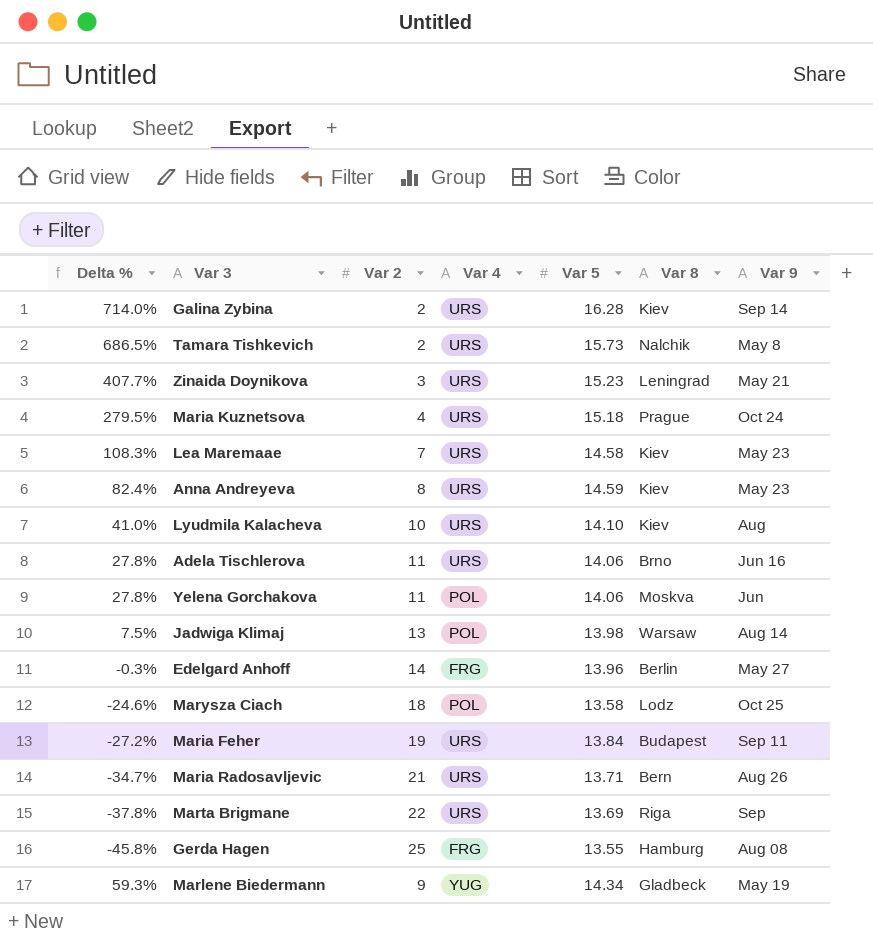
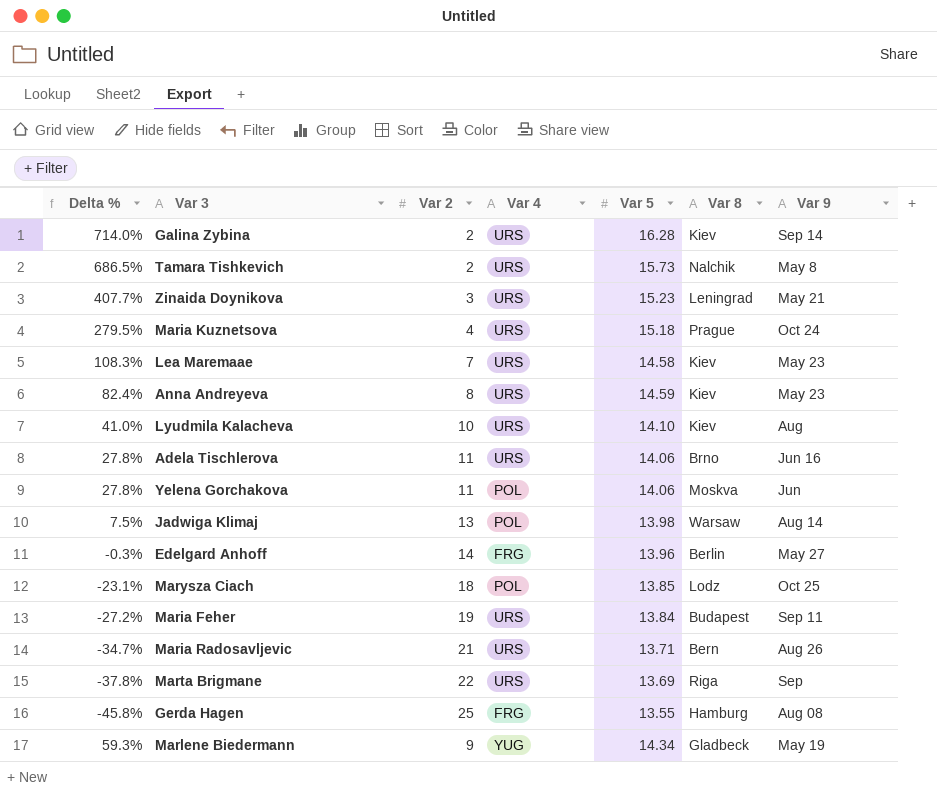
Marysza Ciach | Delta %: -24.6% -> -23.1%
Marysza Ciach | Var 5: 13.58 -> 13.85

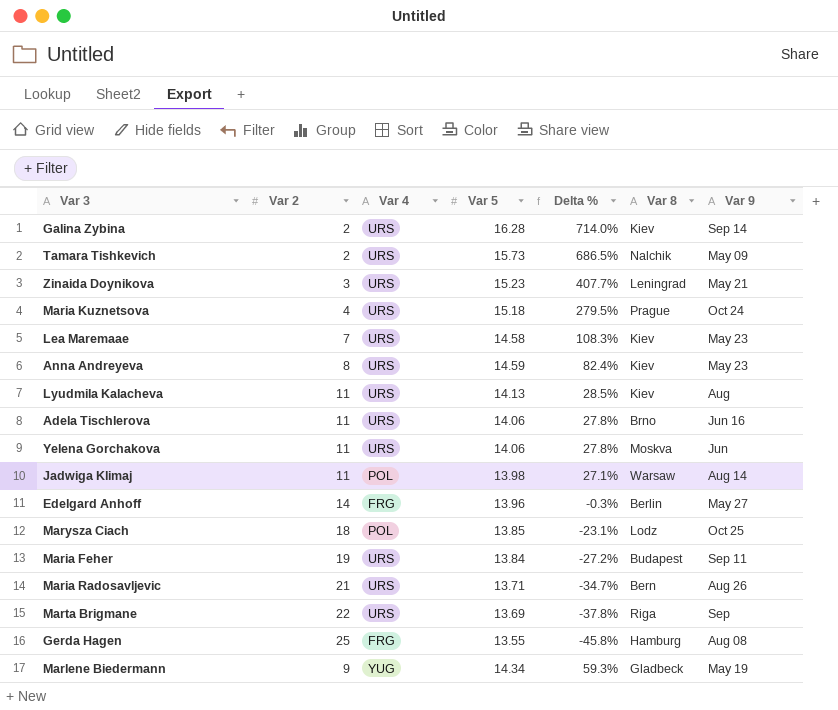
column Delta % | position: 1 -> 5
Tamara Tishkevich | Var 9: May 8 -> May 09
Lyudmila Kalacheva | Var 2: 10 -> 11
Lyudmila Kalacheva | Var 5: 14.10 -> 14.13
Lyudmila Kalacheva | Delta %: 41.0% -> 28.5%
Yelena Gorchakova | Var 4: POL -> URS
Jadwiga Klimaj | Var 2: 13 -> 11
Jadwiga Klimaj | Delta %: 7.5% -> 27.1%

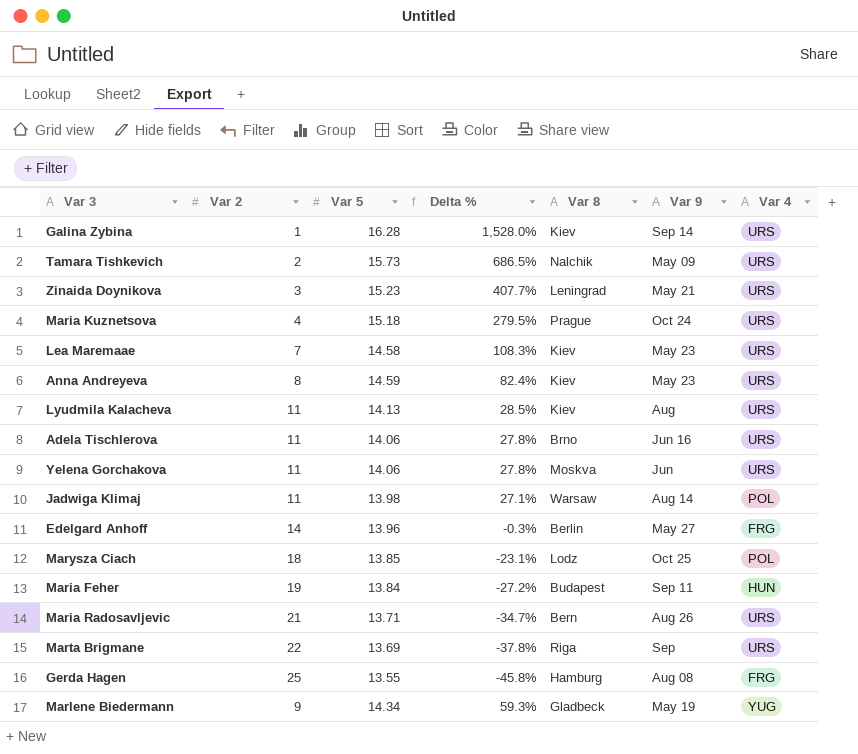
column Var 4 | position: 3 -> 7
Galina Zybina | Var 2: 2 -> 1
Galina Zybina | Delta %: 714.0% -> 1,528.0%
Maria Feher | Var 4: URS -> HUN

